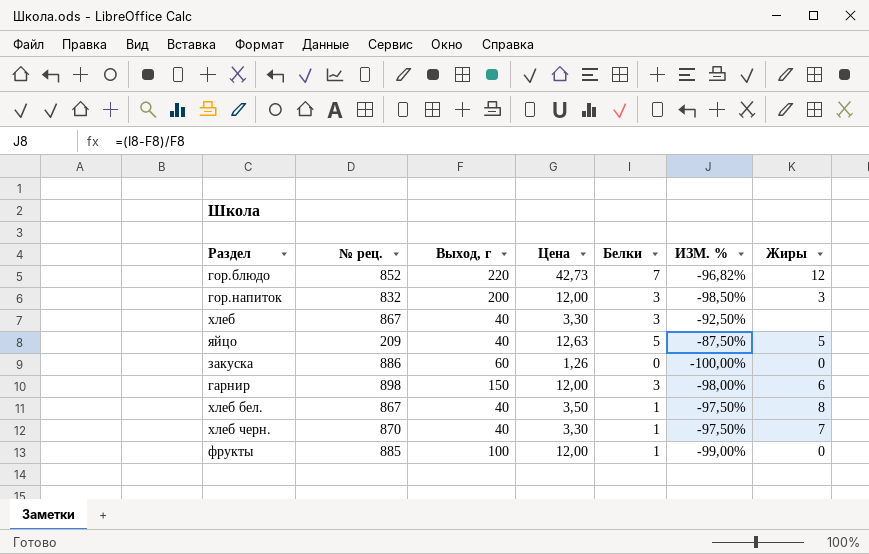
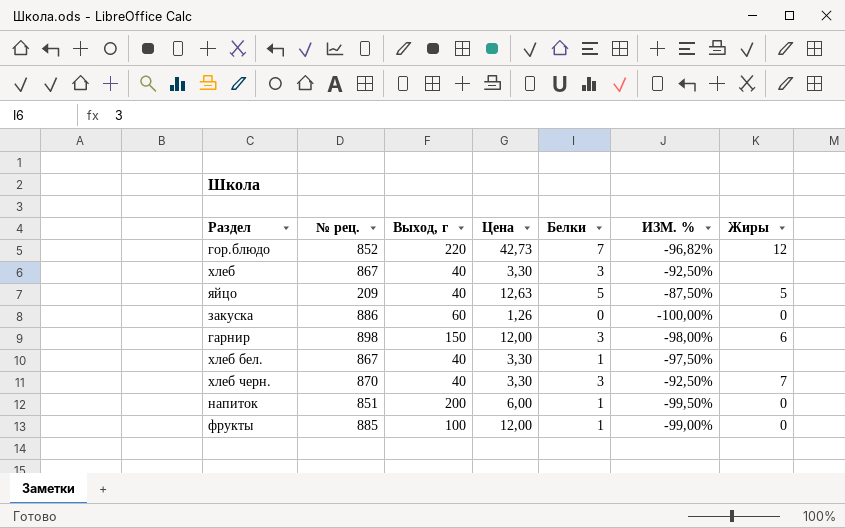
row гор.напиток: 832 | 200 | 12,00 | 3 | -98,50% | 3 -> none
хлеб бел. | Цена: 3,50 -> 3,30
хлеб бел. | Жиры: 8 -> none
хлеб черн. | Белки: 1 -> 3
хлеб черн. | ИЗМ. %: -97,50% -> -92,50%
row напиток: none -> 851 | 200 | 6,00 | 1 | -99,50% | 0

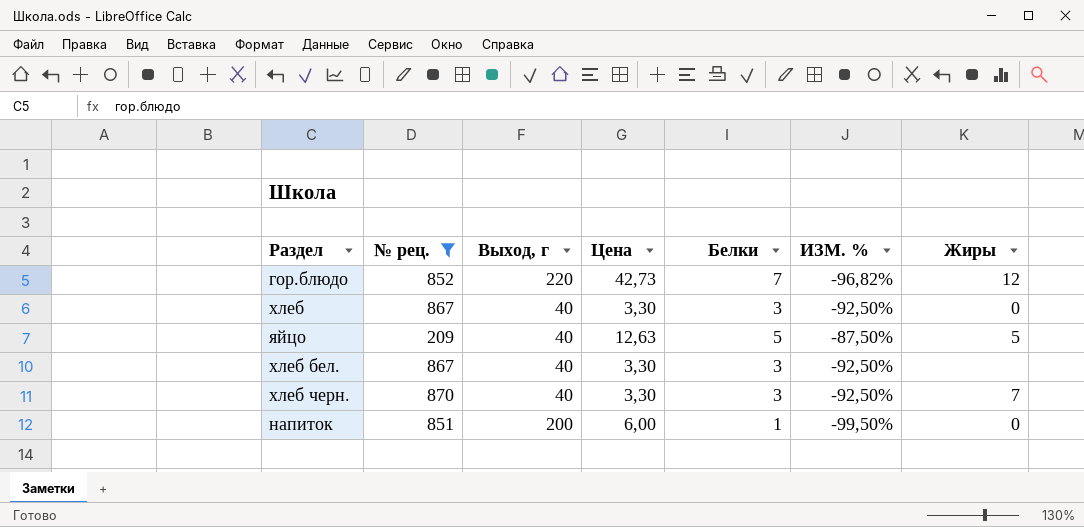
filter: none -> № рец. <= 870
хлеб | Жиры: none -> 0
хлеб бел. | Белки: 1 -> 3
хлеб бел. | ИЗМ. %: -97,50% -> -92,50%

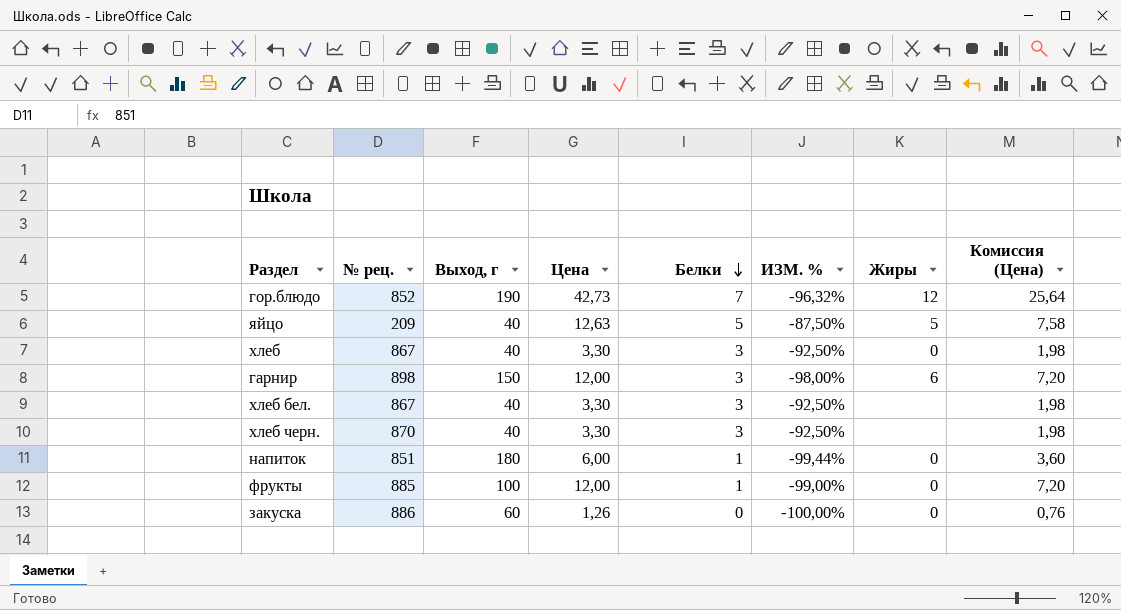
filter: № рец. <= 870 -> none
row order: none -> Белки descending
column Комиссия (Цена) | formula: none -> [Цена] * 0,6
гор.блюдо | Выход, г: 220 -> 190
гор.блюдо | ИЗМ. %: -96,82% -> -96,32%
хлеб черн. | Жиры: 7 -> none
напиток | Выход, г: 200 -> 180
напиток | ИЗМ. %: -99,50% -> -99,44%

